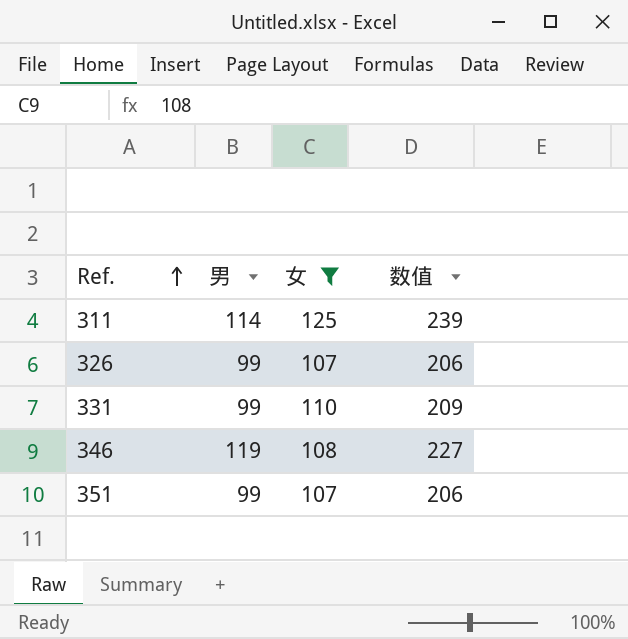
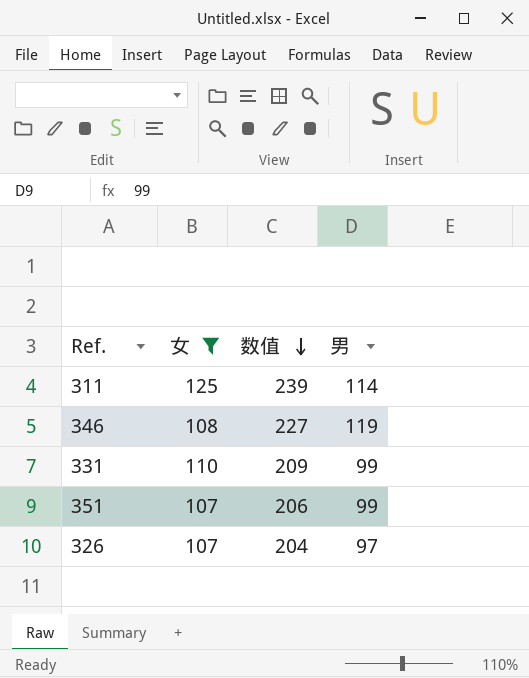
row order: Ref. ascending -> 数值 descending
column 男 | position: 2 -> 4
326 | 数值: 206 -> 204
326 | 男: 99 -> 97

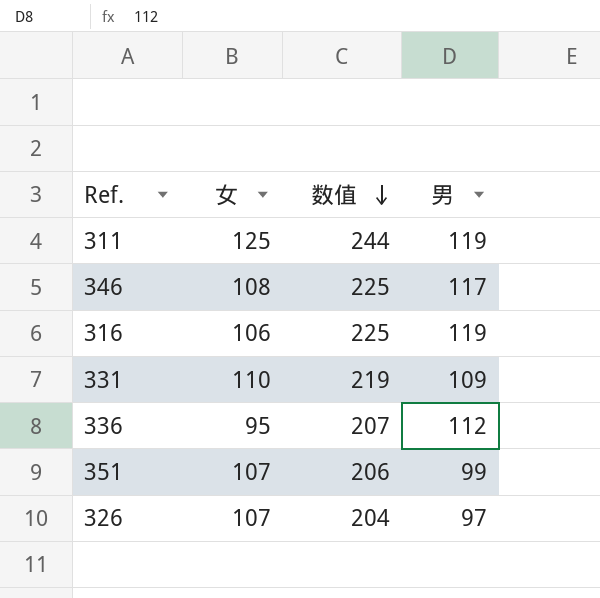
filter: 女 >= 107 -> none
311 | 数值: 239 -> 244
311 | 男: 114 -> 119
346 | 数值: 227 -> 225
346 | 男: 119 -> 117
331 | 数值: 209 -> 219
331 | 男: 99 -> 109

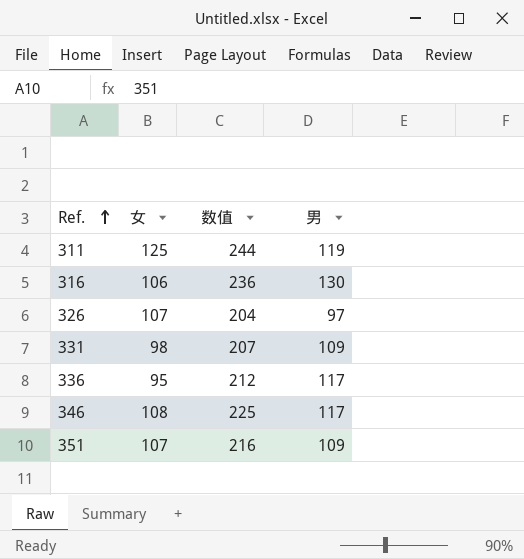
row order: 数值 descending -> Ref. ascending
316 | 数值: 225 -> 236
316 | 男: 119 -> 130
331 | 女: 110 -> 98
331 | 数值: 219 -> 207
336 | 数值: 207 -> 212
336 | 男: 112 -> 117
351 | 数值: 206 -> 216
351 | 男: 99 -> 109

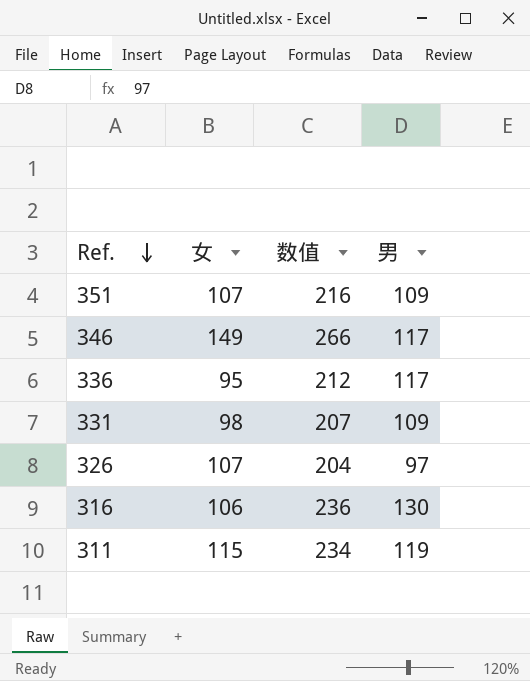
row order: Ref. ascending -> Ref. descending
346 | 女: 108 -> 149
346 | 数值: 225 -> 266
311 | 女: 125 -> 115
311 | 数值: 244 -> 234

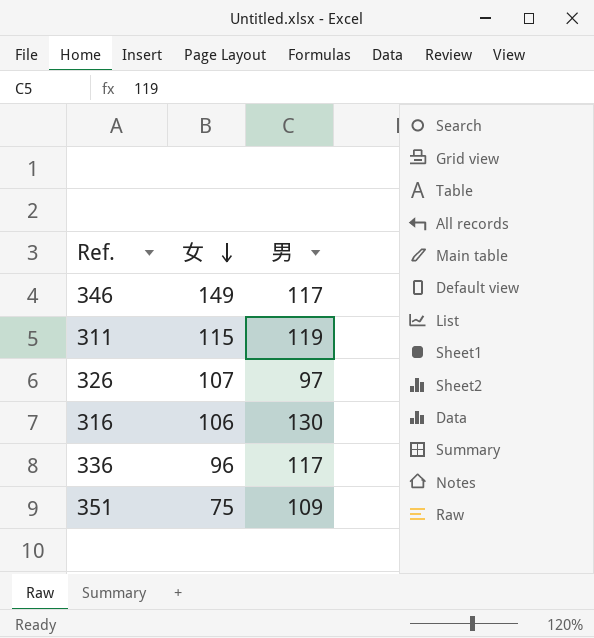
row order: Ref. descending -> 女 descending
column 数值 | formula: [女] + [男] -> none
row 331: 98 | 207 | 109 -> none
336 | 女: 95 -> 96
351 | 女: 107 -> 75

